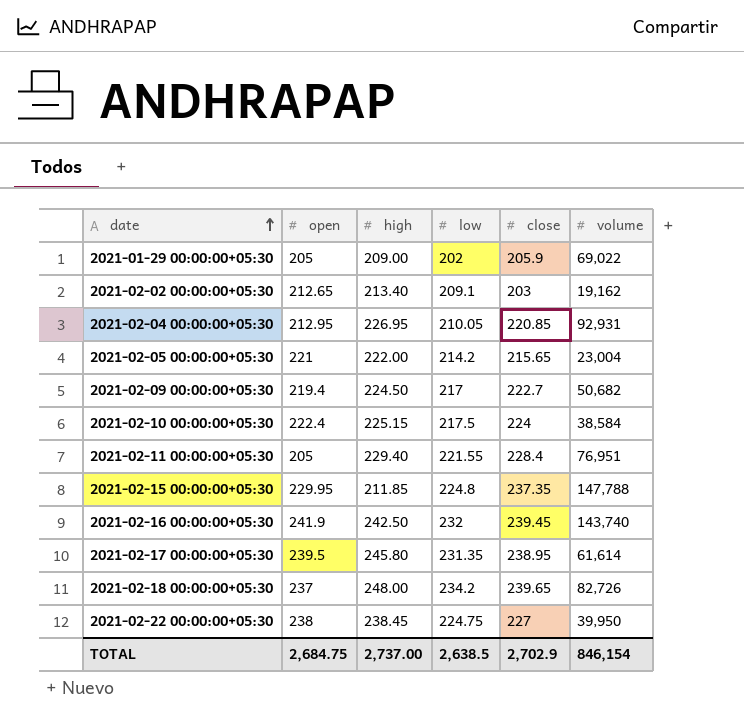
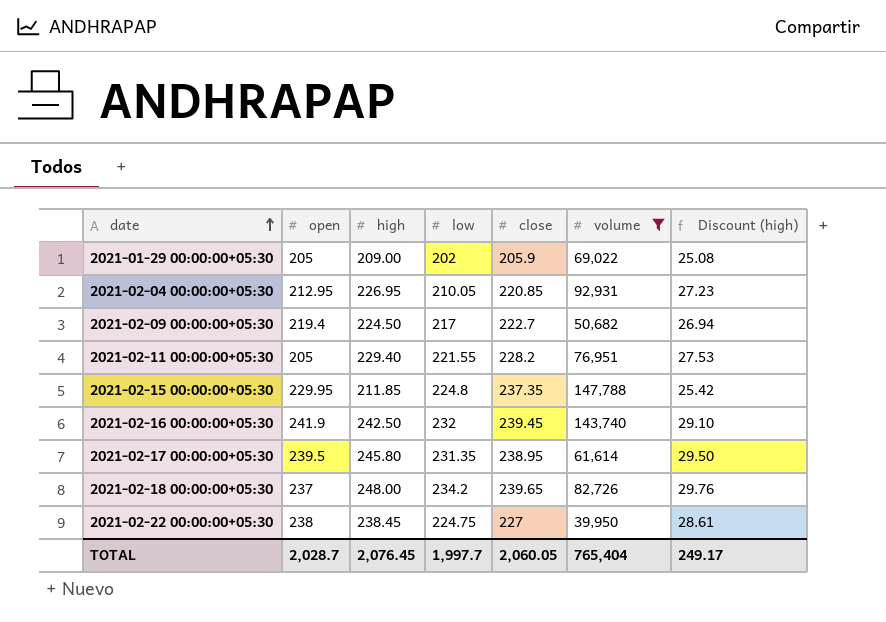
filter: none -> volume >= 39,950
column Discount (high) | formula: none -> [high] * 0.12
2021-02-11 00:00:00+05:30 | close: 228.4 -> 228.2
TOTAL | open: 2,684.75 -> 2,028.7
TOTAL | high: 2,737.00 -> 2,076.45
TOTAL | low: 2,638.5 -> 1,997.7
TOTAL | close: 2,702.9 -> 2,060.05
TOTAL | volume: 846,154 -> 765,404

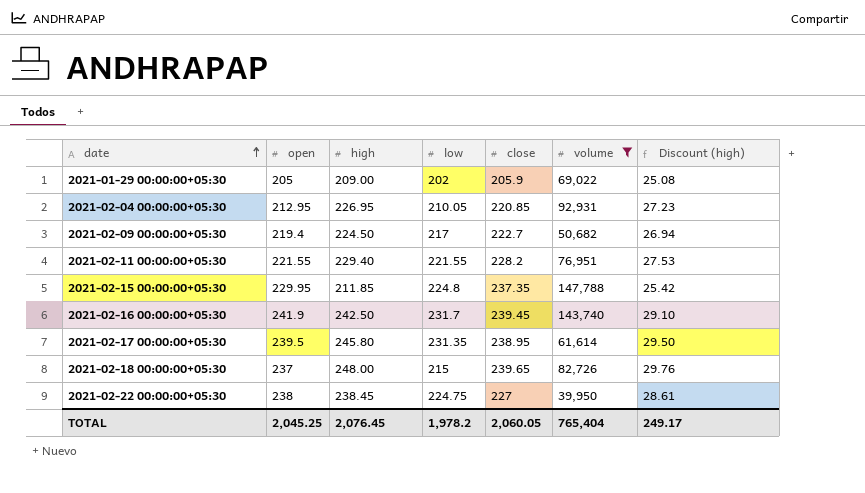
2021-02-11 00:00:00+05:30 | open: 205 -> 221.55
2021-02-16 00:00:00+05:30 | low: 232 -> 231.7
2021-02-18 00:00:00+05:30 | low: 234.2 -> 215
TOTAL | open: 2,028.7 -> 2,045.25
TOTAL | low: 1,997.7 -> 1,978.2

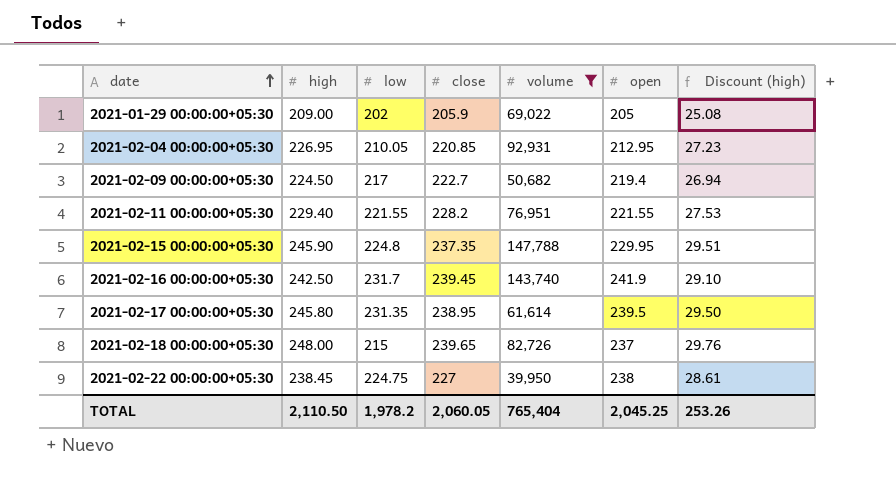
column open | position: 2 -> 6
2021-02-15 00:00:00+05:30 | high: 211.85 -> 245.90
2021-02-15 00:00:00+05:30 | Discount (high): 25.42 -> 29.51
TOTAL | high: 2,076.45 -> 2,110.50
TOTAL | Discount (high): 249.17 -> 253.26

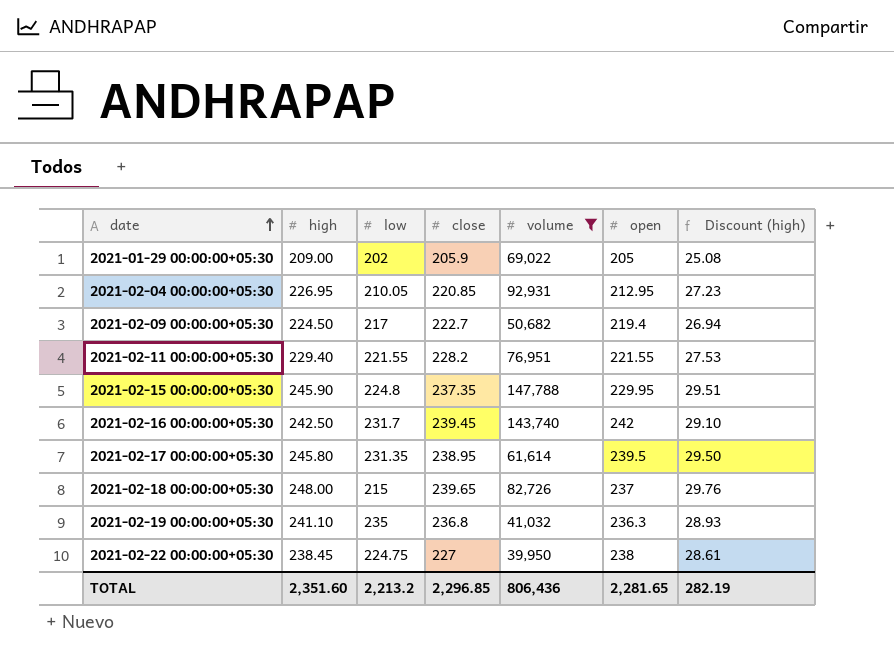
2021-02-16 00:00:00+05:30 | open: 241.9 -> 242
row 2021-02-19 00:00:00+05:30: none -> 241.10 | 235 | 236.8 | 41,032 | 236.3 | 28.93
TOTAL | high: 2,110.50 -> 2,351.60
TOTAL | low: 1,978.2 -> 2,213.2
TOTAL | close: 2,060.05 -> 2,296.85
TOTAL | volume: 765,404 -> 806,436
TOTAL | open: 2,045.25 -> 2,281.65
TOTAL | Discount (high): 253.26 -> 282.19

